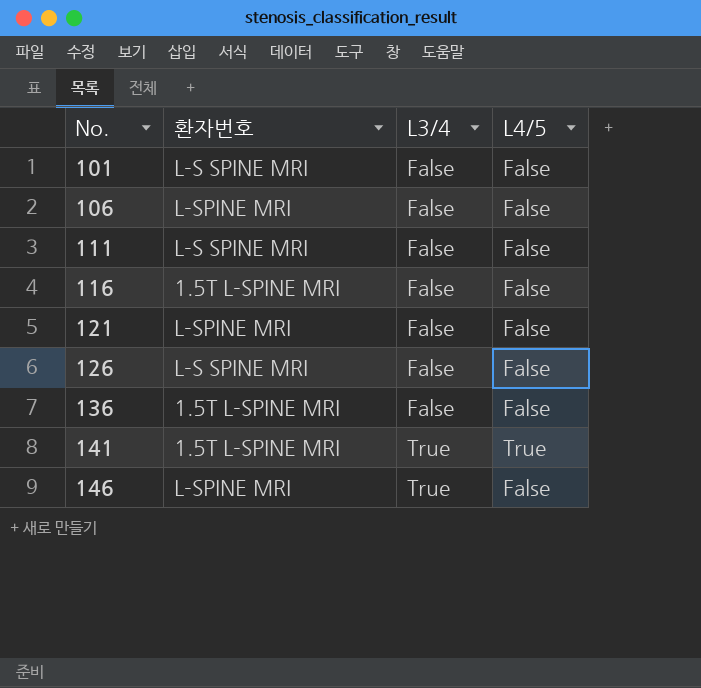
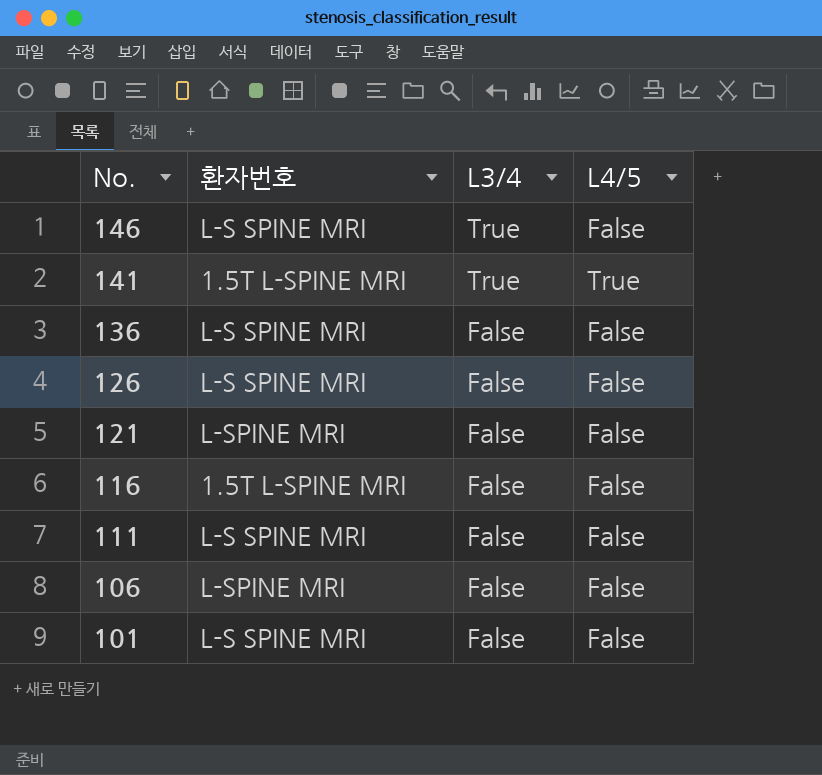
row order: No. ascending -> No. descending
146 | 환자번호: L-SPINE MRI -> L-S SPINE MRI
136 | 환자번호: 1.5T L-SPINE MRI -> L-S SPINE MRI

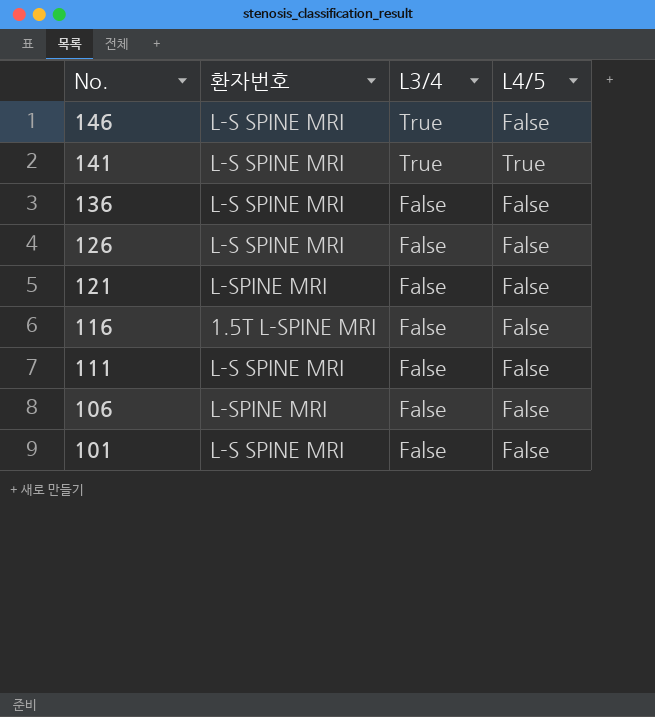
141 | 환자번호: 1.5T L-SPINE MRI -> L-S SPINE MRI

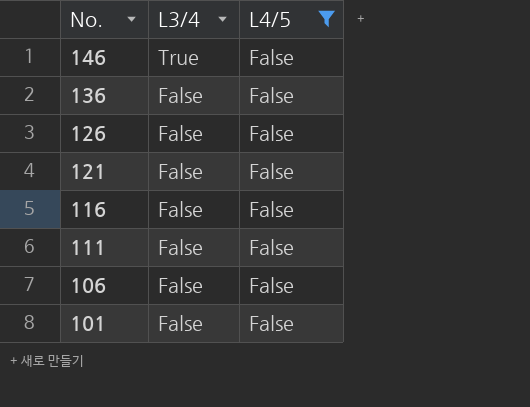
filter: none -> L4/5 = False
column 환자번호 | position: 2 -> none

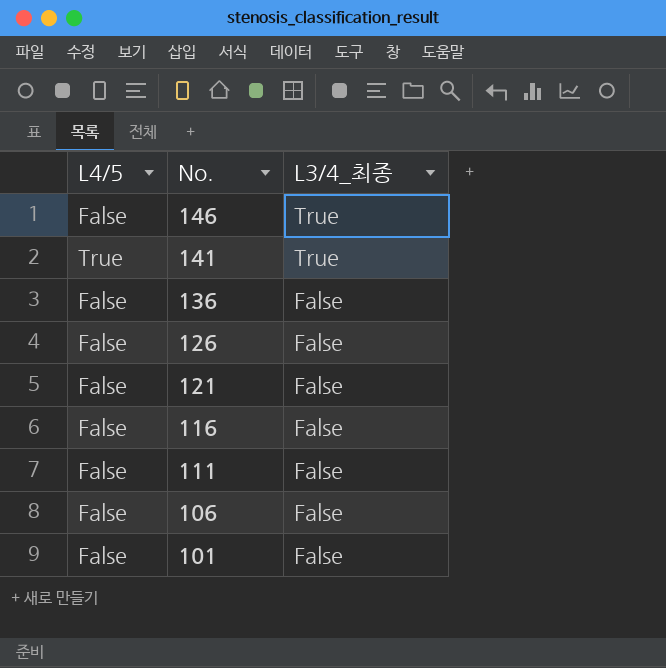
filter: L4/5 = False -> none
column L4/5 | position: 3 -> 1
column name: L3/4 -> L3/4_최종

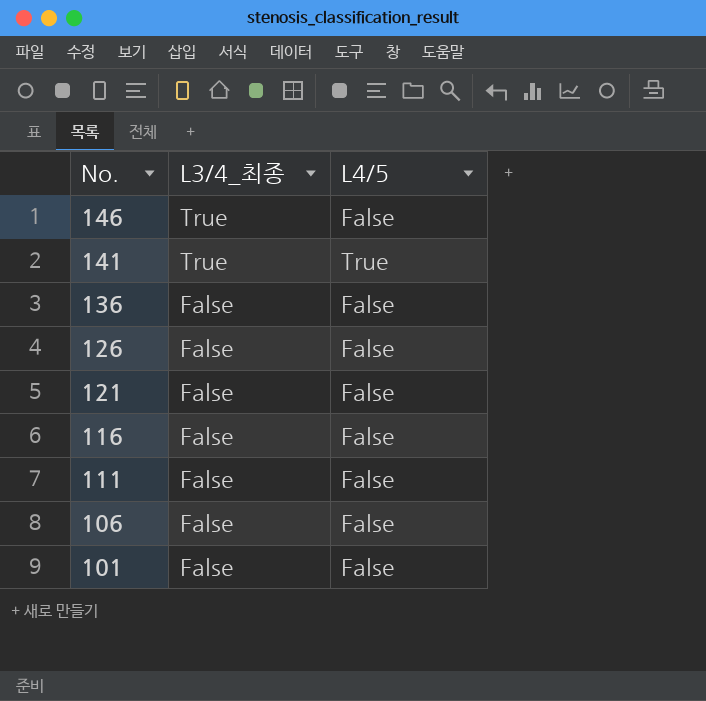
column L4/5 | position: 1 -> 3

